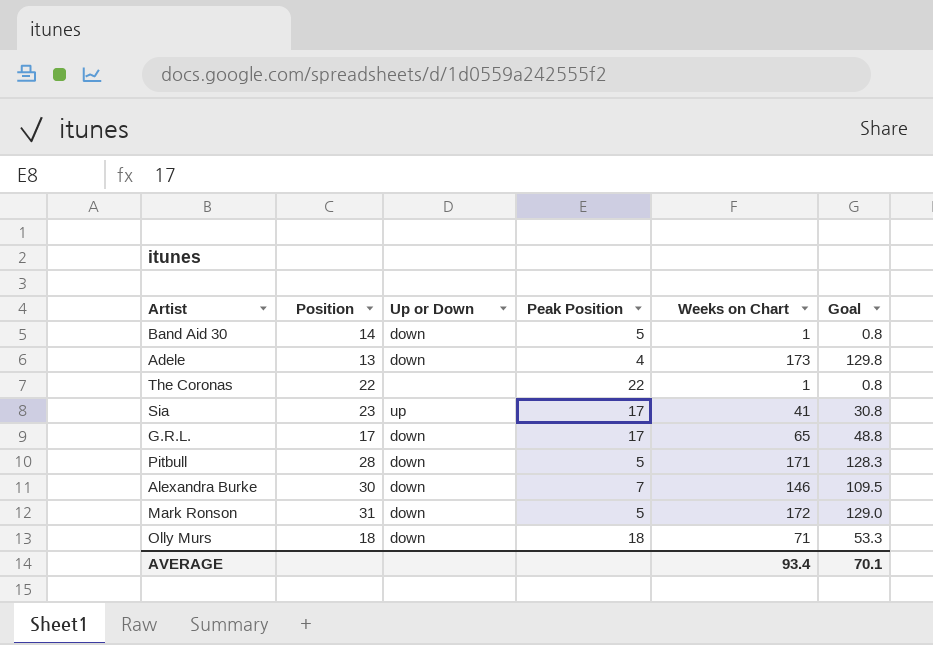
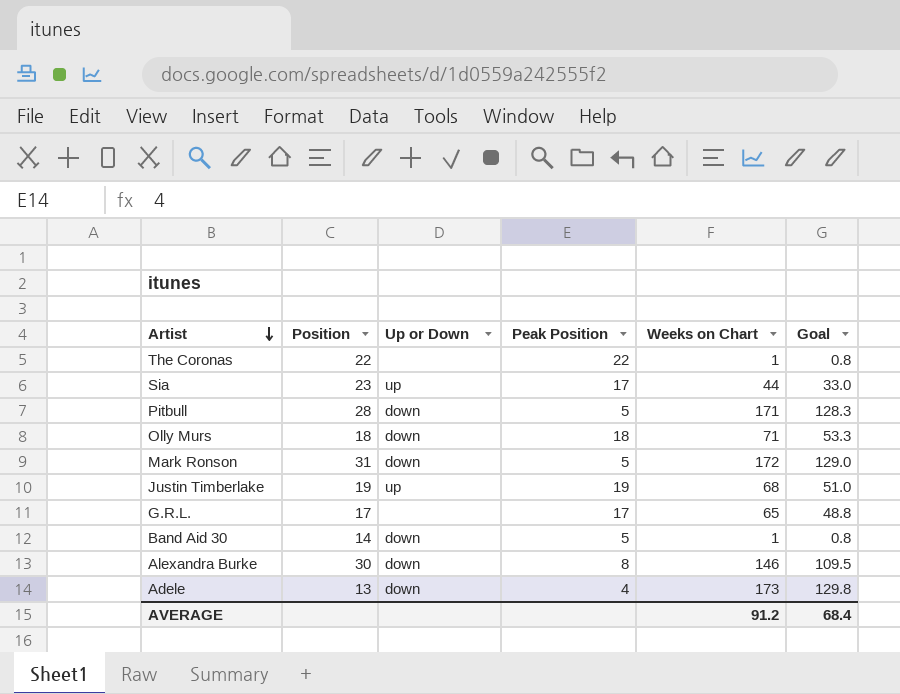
row order: none -> Artist descending
Sia | Weeks on Chart: 41 -> 44
Sia | Goal: 30.8 -> 33.0
row Justin Timberlake: none -> 19 | up | 19 | 68 | 51.0
G.R.L. | Up or Down: down -> none
Alexandra Burke | Peak Position: 7 -> 8
AVERAGE | Weeks on Chart: 93.4 -> 91.2
AVERAGE | Goal: 70.1 -> 68.4

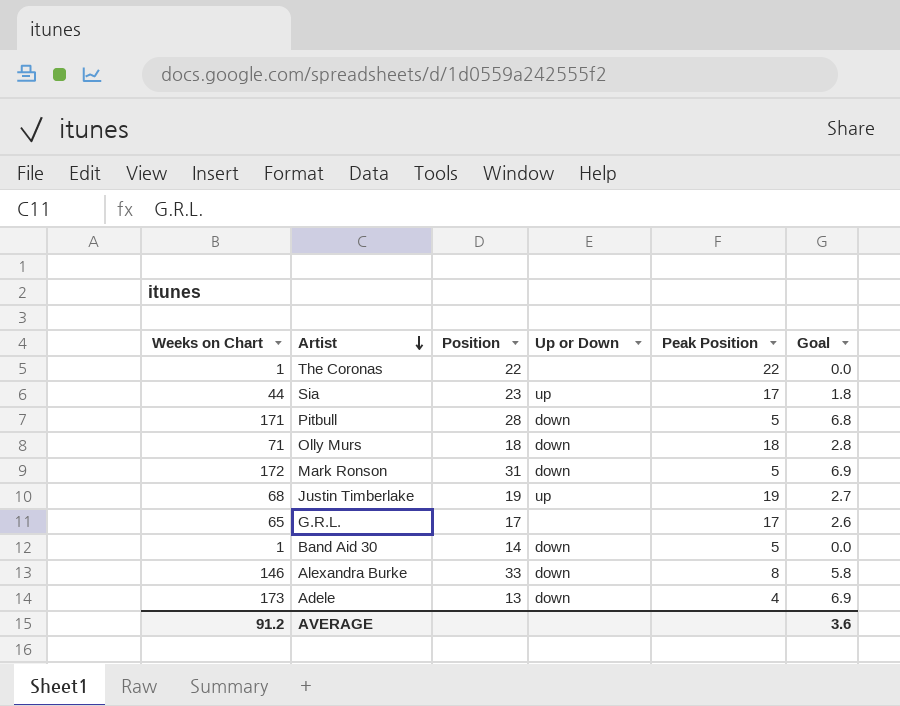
column Weeks on Chart | position: 5 -> 1
column Goal | formula: [Weeks on Chart] * 0.75 -> [Weeks on Chart] * 0.04
Alexandra Burke | Position: 30 -> 33
AVERAGE | Goal: 68.4 -> 3.6

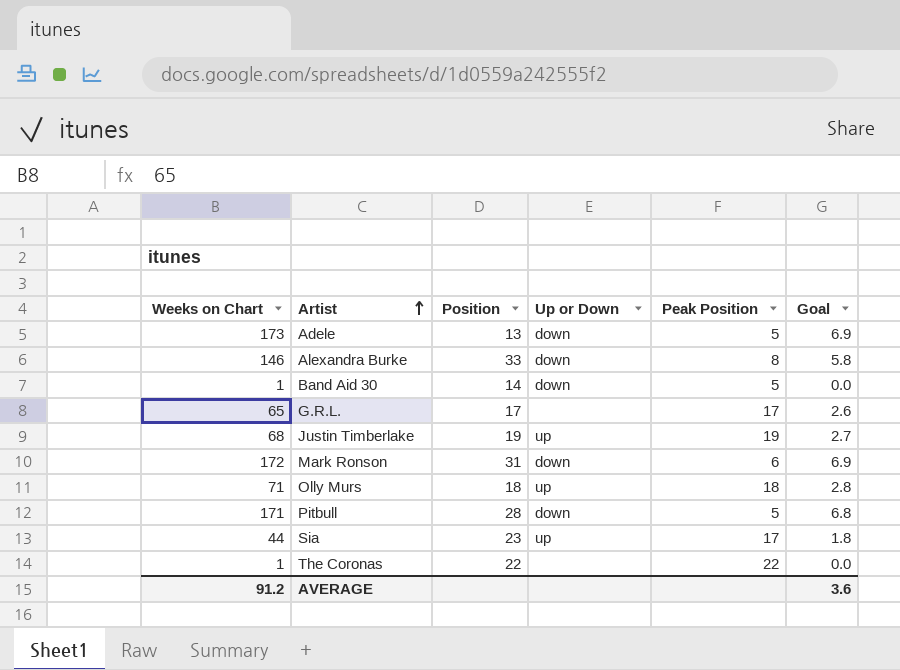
row order: Artist descending -> Artist ascending
Adele | Peak Position: 4 -> 5
Mark Ronson | Peak Position: 5 -> 6
Olly Murs | Up or Down: down -> up

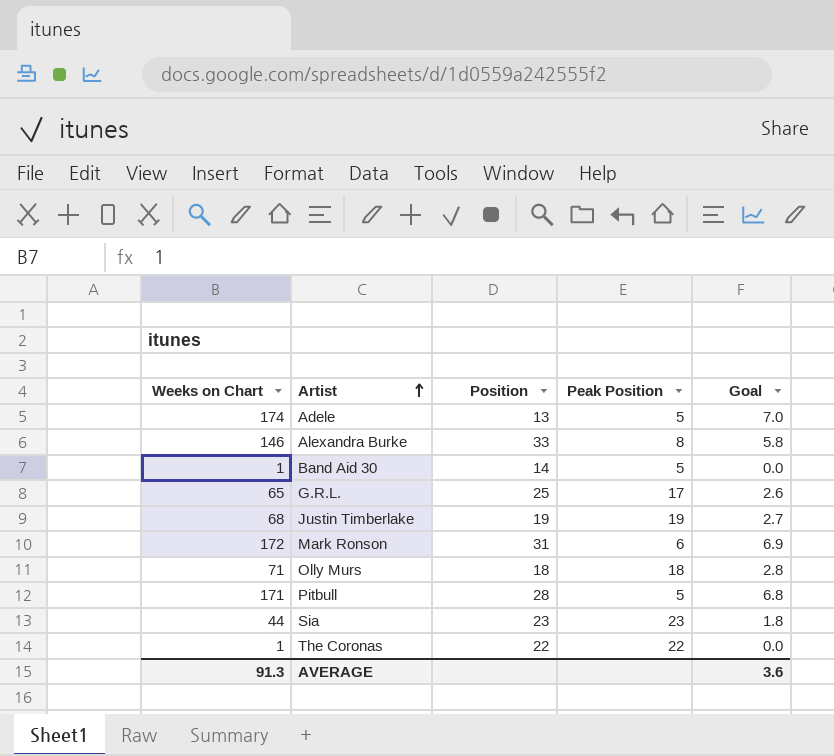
column Up or Down | position: 4 -> none
Adele | Weeks on Chart: 173 -> 174
Adele | Goal: 6.9 -> 7.0
G.R.L. | Position: 17 -> 25
Sia | Peak Position: 17 -> 23
AVERAGE | Weeks on Chart: 91.2 -> 91.3

